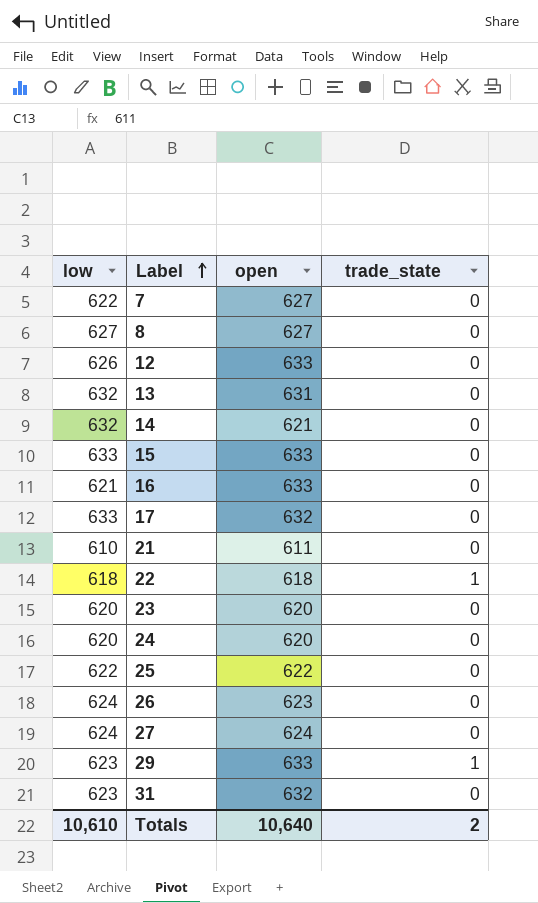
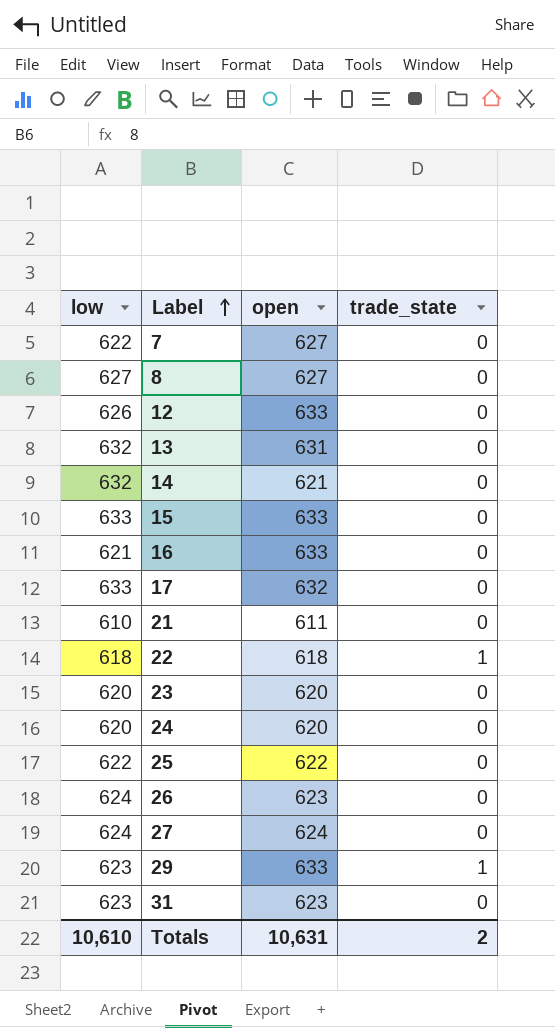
31 | open: 632 -> 623
Totals | open: 10,640 -> 10,631

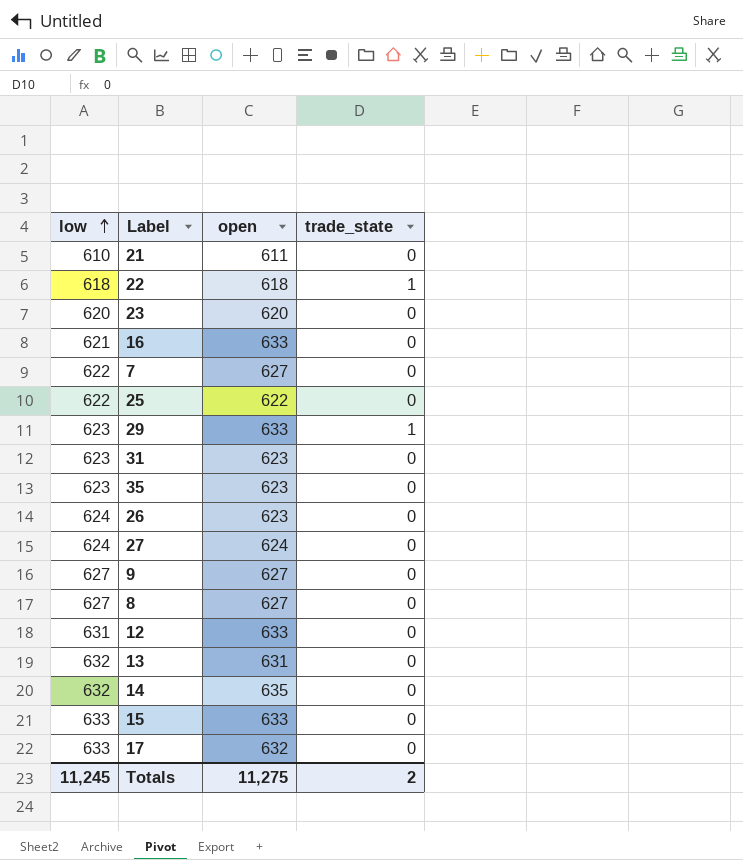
row order: Label ascending -> low ascending
row 24: 620 | 620 | 0 -> none
row 35: none -> 623 | 623 | 0
row 9: none -> 627 | 627 | 0
12 | low: 626 -> 631
14 | open: 621 -> 635
Totals | low: 10,610 -> 11,245
Totals | open: 10,631 -> 11,275

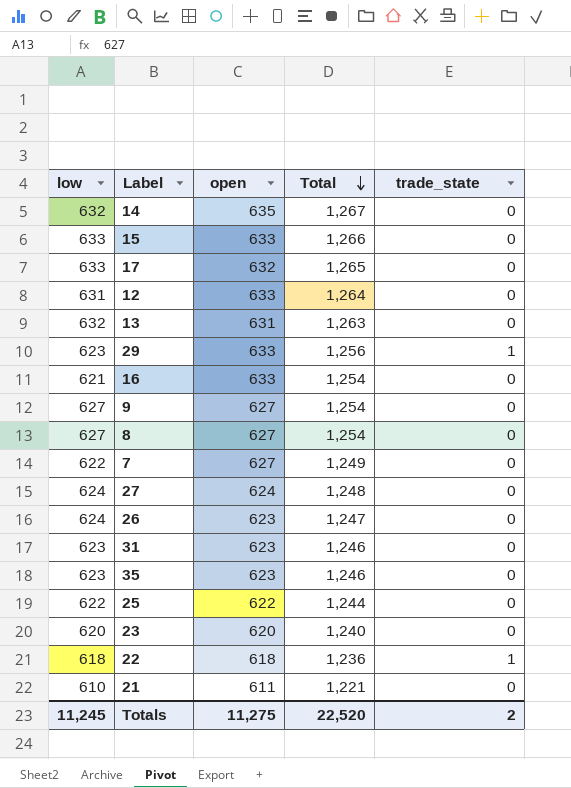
row order: low ascending -> Total descending
column Total | formula: none -> [low] + [open]

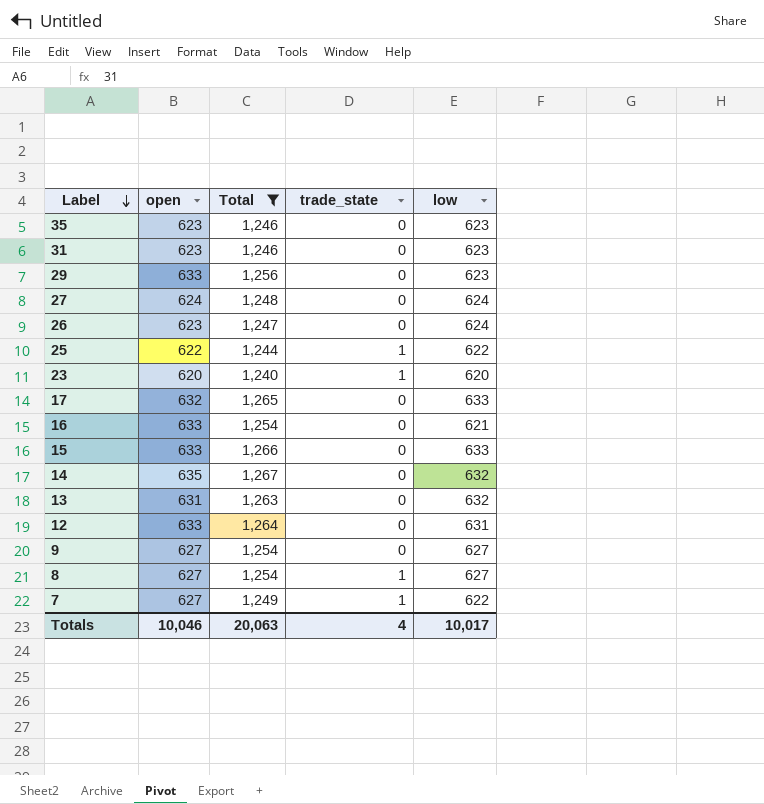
filter: none -> Total >= 1,240
row order: Total descending -> Label descending
column low | position: 1 -> 5
29 | trade_state: 1 -> 0
25 | trade_state: 0 -> 1
23 | trade_state: 0 -> 1
8 | trade_state: 0 -> 1
7 | trade_state: 0 -> 1
Totals | open: 11,275 -> 10,046
Totals | Total: 22,520 -> 20,063
Totals | trade_state: 2 -> 4
Totals | low: 11,245 -> 10,017

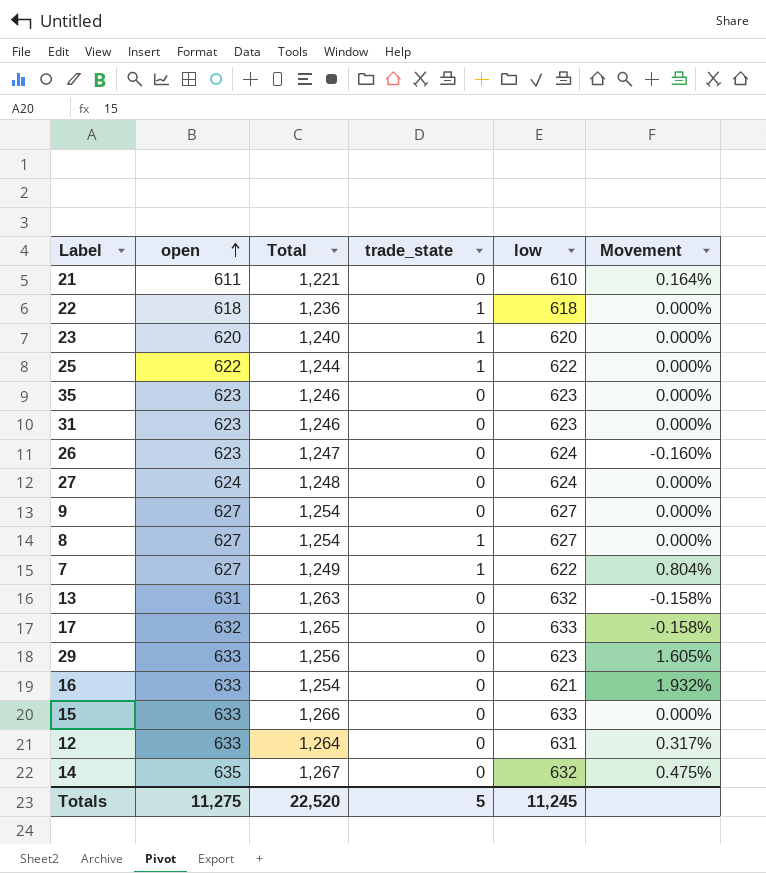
filter: Total >= 1,240 -> none
row order: Label descending -> open ascending
column Movement | formula: none -> ([open] - [low]) / [low]
Totals | open: 10,046 -> 11,275
Totals | Total: 20,063 -> 22,520
Totals | trade_state: 4 -> 5
Totals | low: 10,017 -> 11,245

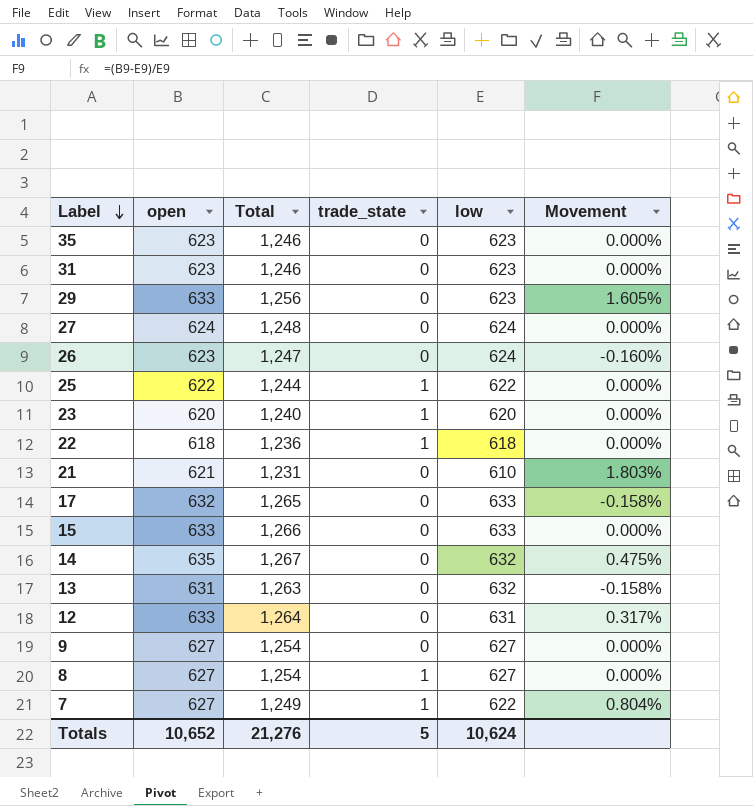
row order: open ascending -> Label descending
row 16: 633 | 1,254 | 0 | 621 | 1.932% -> none
21 | open: 611 -> 621
21 | Total: 1,221 -> 1,231
21 | Movement: 0.164% -> 1.803%
Totals | open: 11,275 -> 10,652
Totals | Total: 22,520 -> 21,276
Totals | low: 11,245 -> 10,624

